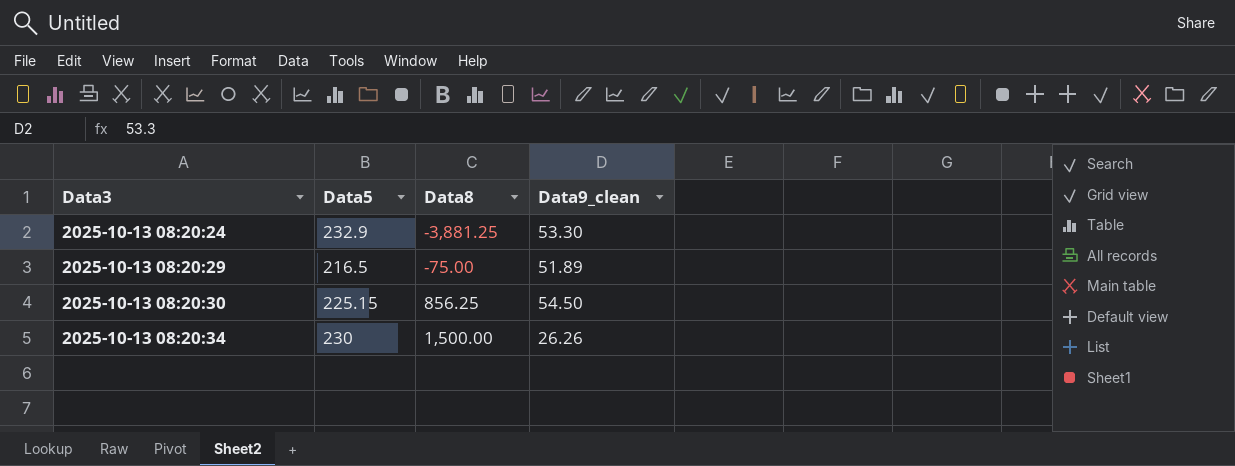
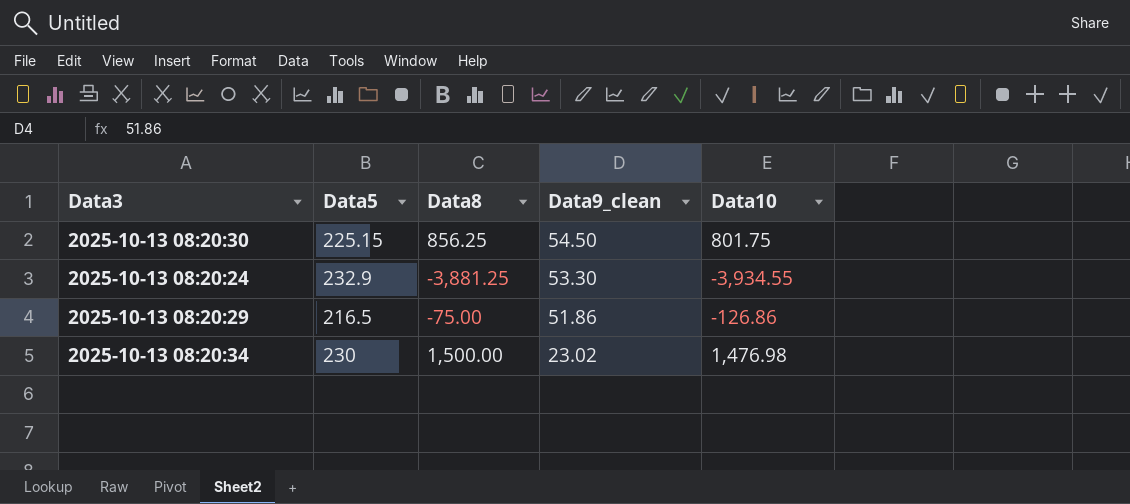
row order: Data3 ascending -> Data9_clean descending
column Data10 | formula: none -> [Data8] - [Data9_clean]
2025-10-13 08:20:29 | Data9_clean: 51.89 -> 51.86
2025-10-13 08:20:34 | Data9_clean: 26.26 -> 23.02

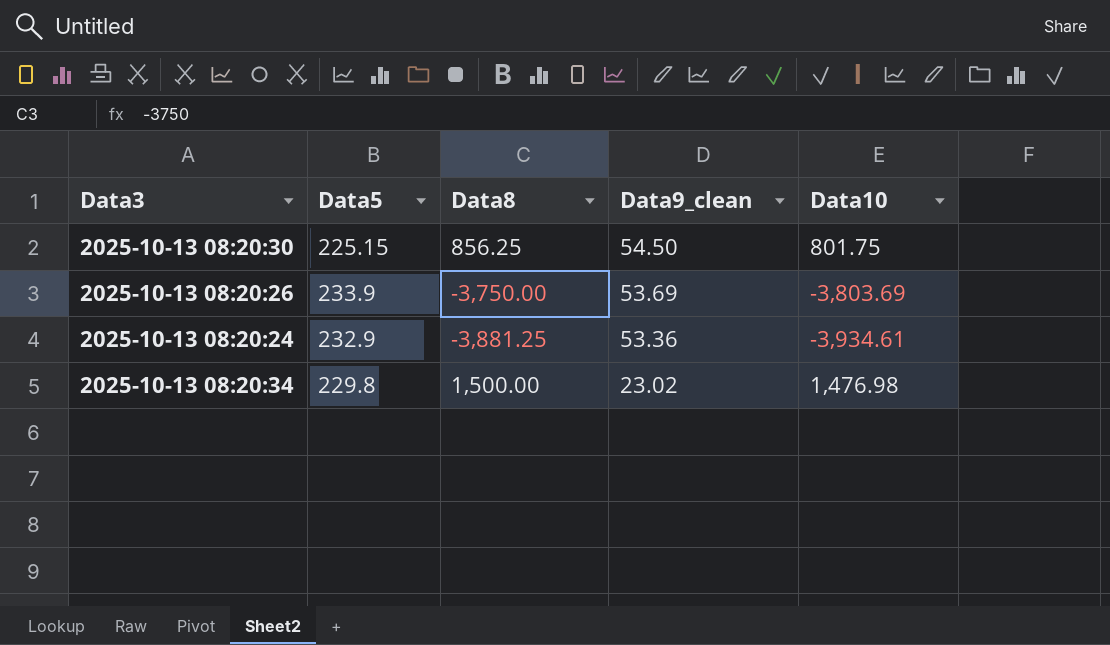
row 2025-10-13 08:20:29: 216.5 | -75.00 | 51.86 | -126.86 -> none
row 2025-10-13 08:20:26: none -> 233.9 | -3,750.00 | 53.69 | -3,803.69
2025-10-13 08:20:24 | Data9_clean: 53.30 -> 53.36
2025-10-13 08:20:24 | Data10: -3,934.55 -> -3,934.61
2025-10-13 08:20:34 | Data5: 230 -> 229.8

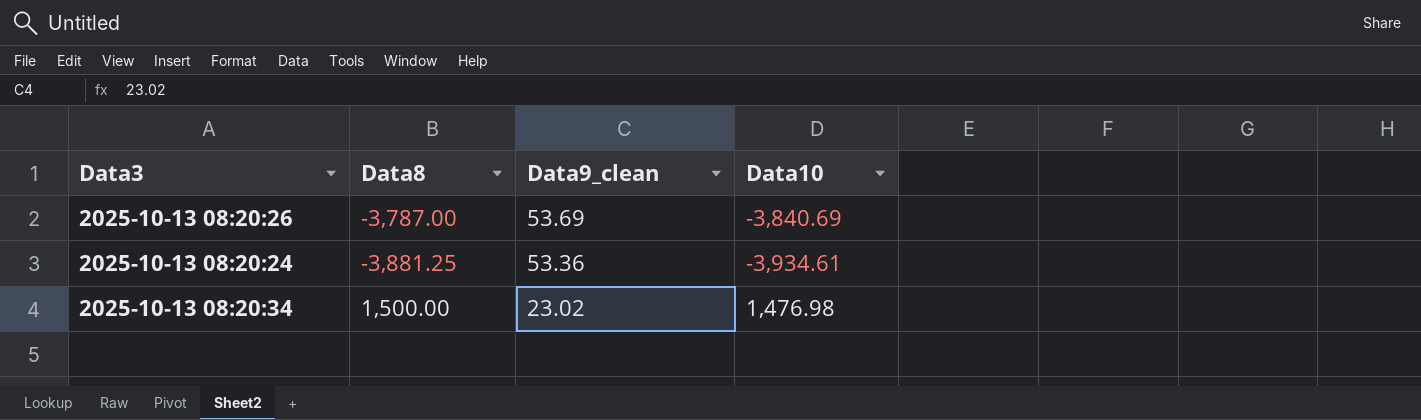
column Data5 | position: 2 -> none
row 2025-10-13 08:20:30: 225.15 | 856.25 | 54.50 | 801.75 -> none
2025-10-13 08:20:26 | Data8: -3,750.00 -> -3,787.00
2025-10-13 08:20:26 | Data10: -3,803.69 -> -3,840.69

